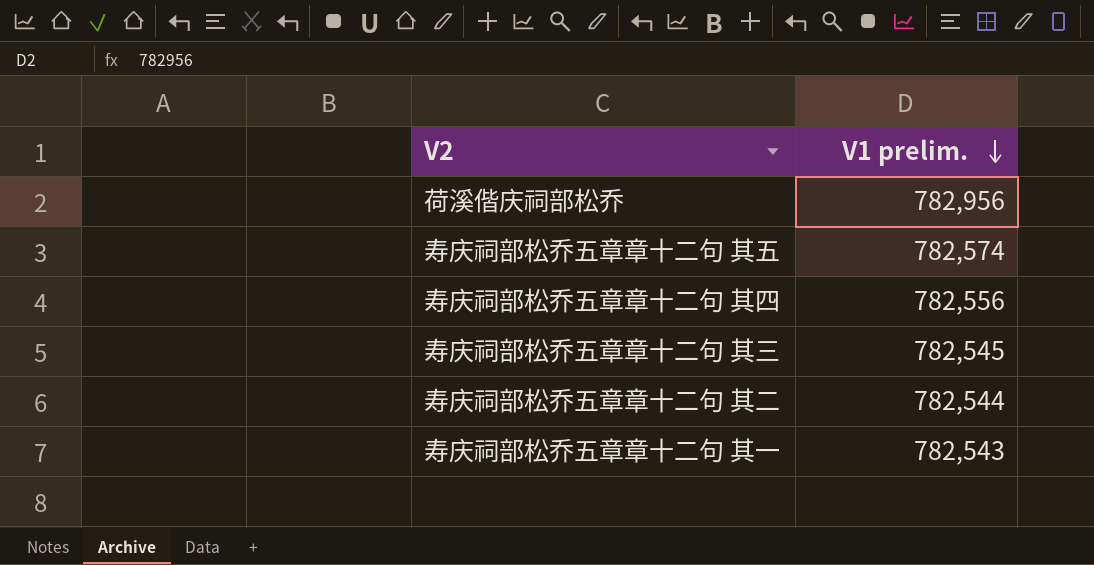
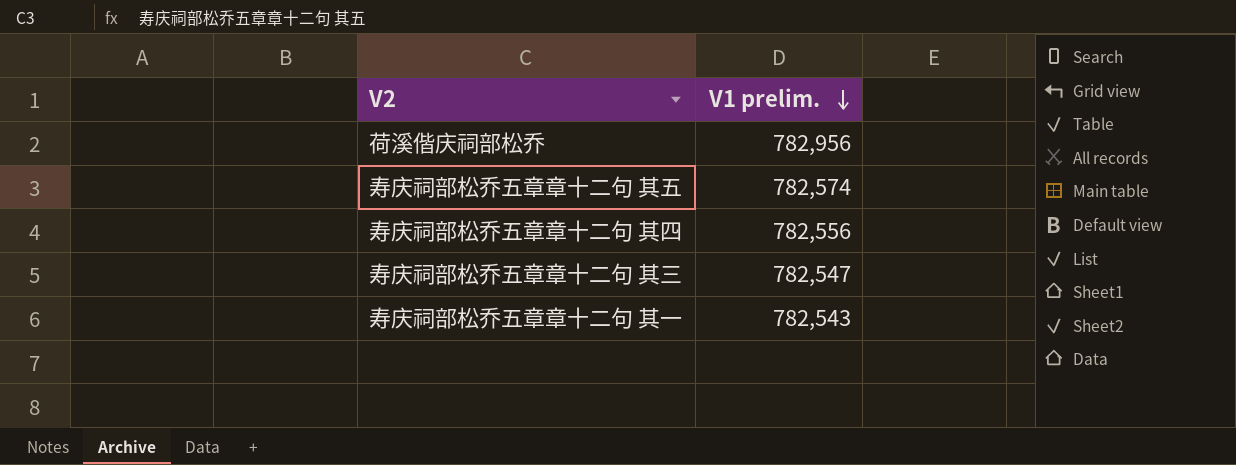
row 寿庆祠部松乔五章章十二句 其二: 782,544 -> none
寿庆祠部松乔五章章十二句 其三 | V1 prelim.: 782,545 -> 782,547

